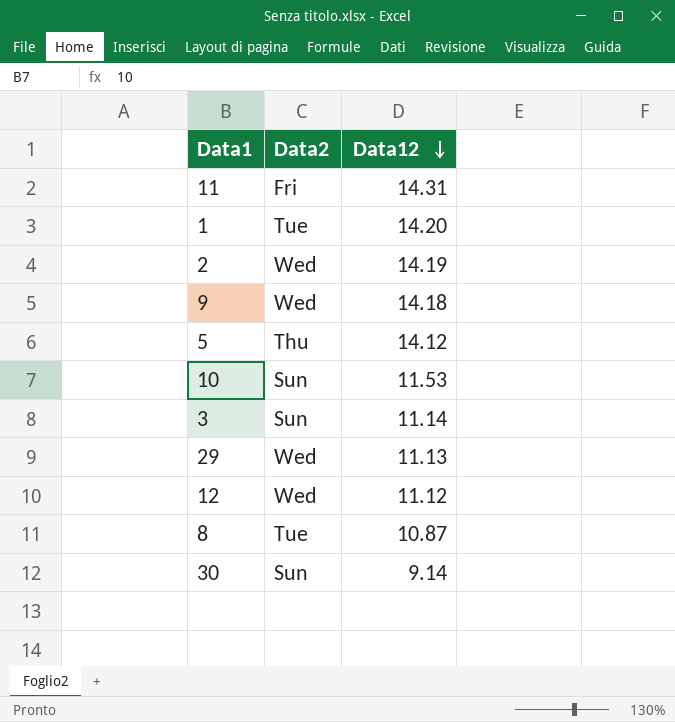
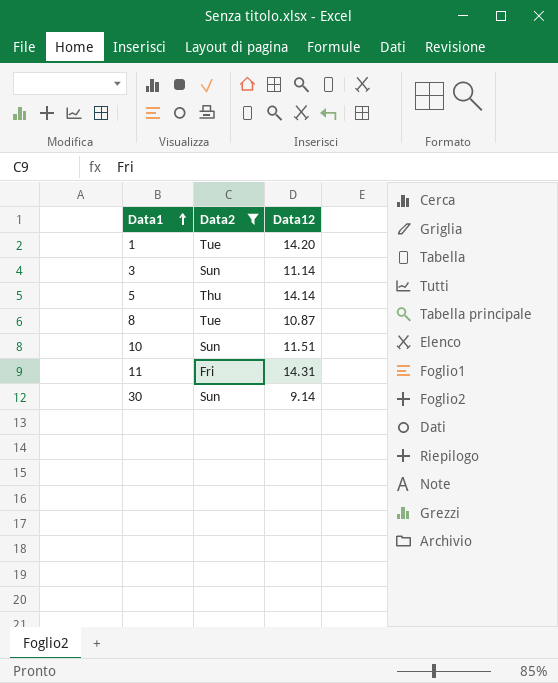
filter: none -> Data2 != Wed
row order: Data12 descending -> Data1 ascending
5 | Data12: 14.12 -> 14.14
10 | Data12: 11.53 -> 11.51

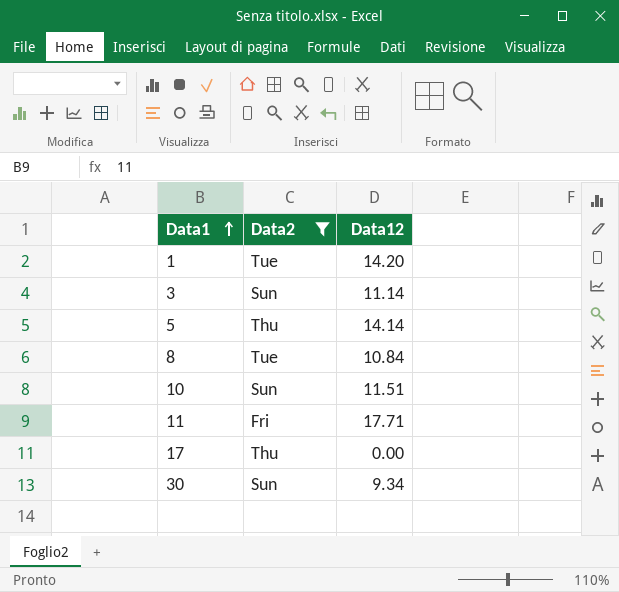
8 | Data12: 10.87 -> 10.84
11 | Data12: 14.31 -> 17.71
row 17: none -> Thu | 0.00
30 | Data12: 9.14 -> 9.34

